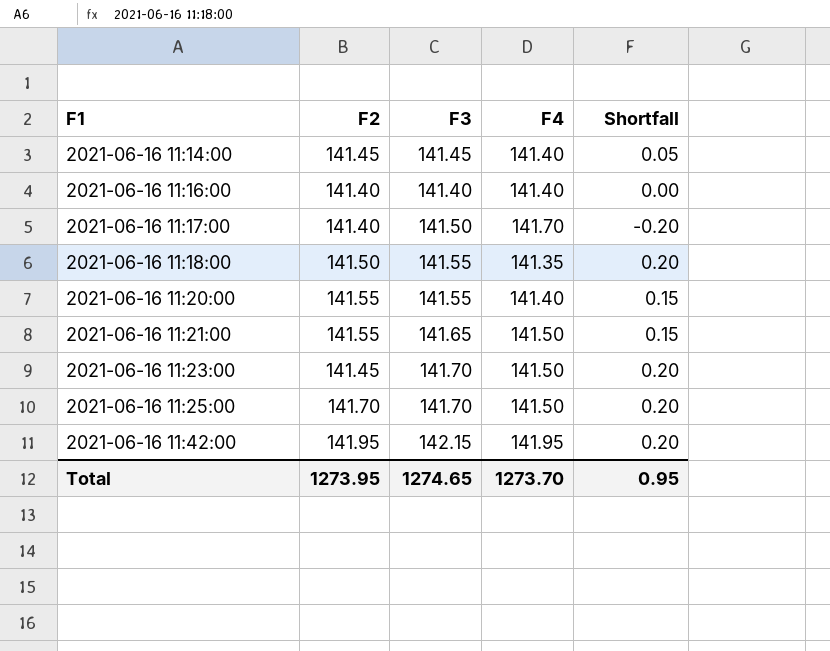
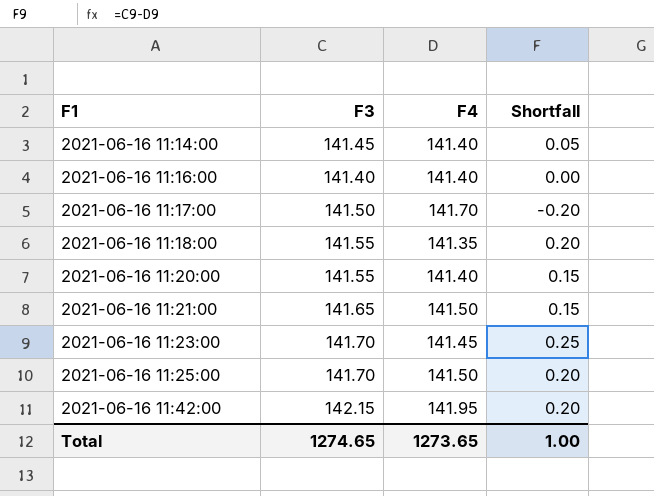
column F2 | position: 2 -> none
2021-06-16 11:23:00 | F4: 141.50 -> 141.45
2021-06-16 11:23:00 | Shortfall: 0.20 -> 0.25
Total | F4: 1273.70 -> 1273.65
Total | Shortfall: 0.95 -> 1.00

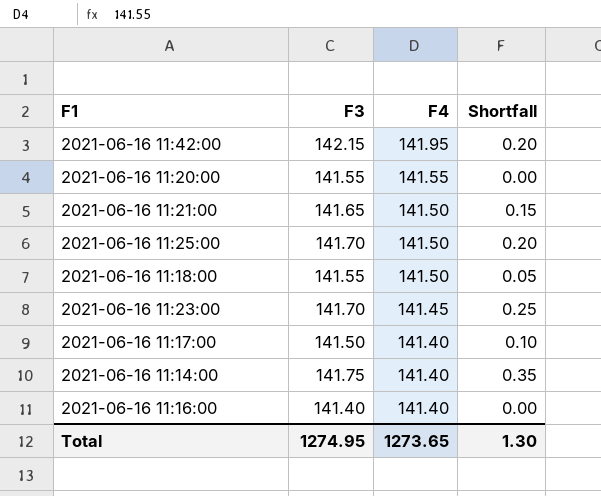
row order: F1 ascending -> F4 descending
2021-06-16 11:20:00 | F4: 141.40 -> 141.55
2021-06-16 11:20:00 | Shortfall: 0.15 -> 0.00
2021-06-16 11:18:00 | F4: 141.35 -> 141.50
2021-06-16 11:18:00 | Shortfall: 0.20 -> 0.05
2021-06-16 11:17:00 | F4: 141.70 -> 141.40
2021-06-16 11:17:00 | Shortfall: -0.20 -> 0.10
2021-06-16 11:14:00 | F3: 141.45 -> 141.75
2021-06-16 11:14:00 | Shortfall: 0.05 -> 0.35
Total | F3: 1274.65 -> 1274.95
Total | Shortfall: 1.00 -> 1.30

